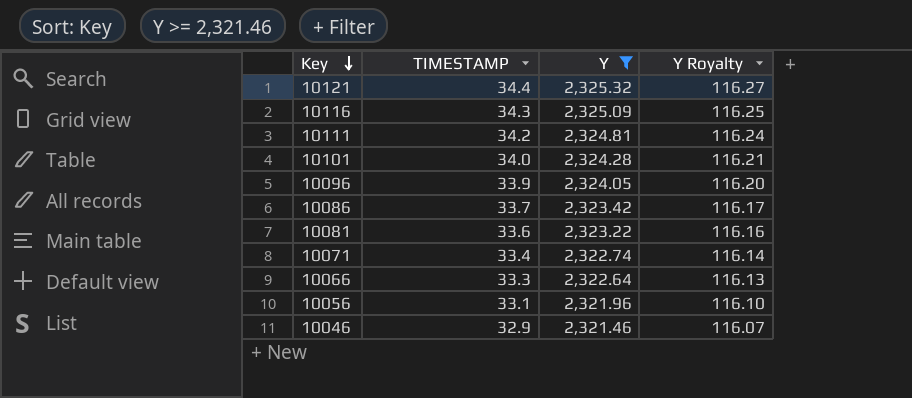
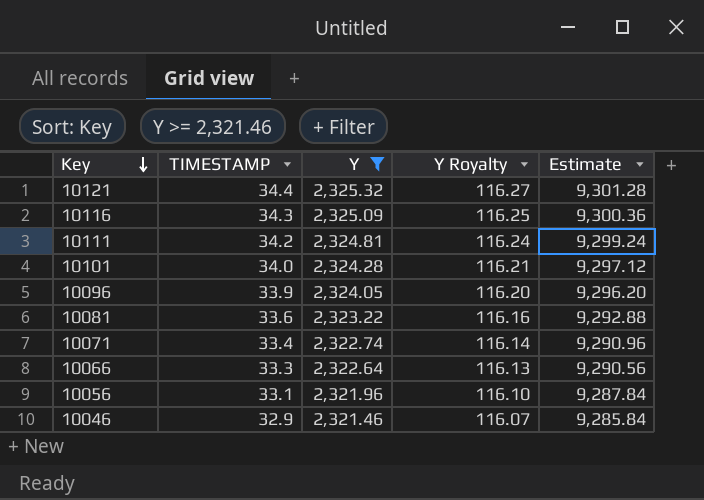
column Estimate | formula: none -> [Y] * 4
row 10086: 33.7 | 2,323.42 | 116.17 -> none

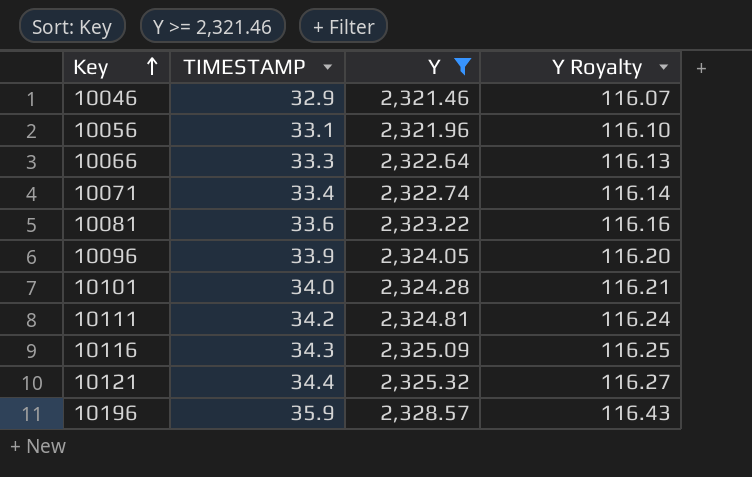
row order: Key descending -> Key ascending
column Estimate | formula: [Y] * 4 -> none
row 10196: none -> 35.9 | 2,328.57 | 116.43

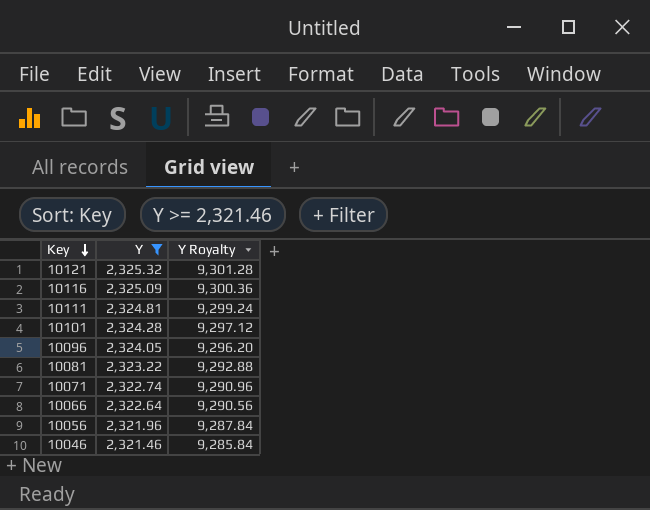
row order: Key ascending -> Key descending
column TIMESTAMP | position: 2 -> none
column Y Royalty | formula: [Y] * 0.05 -> [Y] * 4
row 10196: 35.9 | 2,328.57 | 116.43 -> none

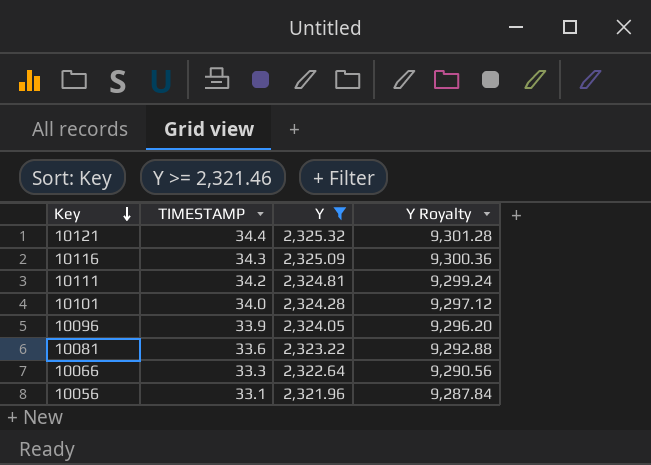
column TIMESTAMP | position: none -> 2
row 10071: 2,322.74 | 9,290.96 -> none
row 10046: 2,321.46 | 9,285.84 -> none

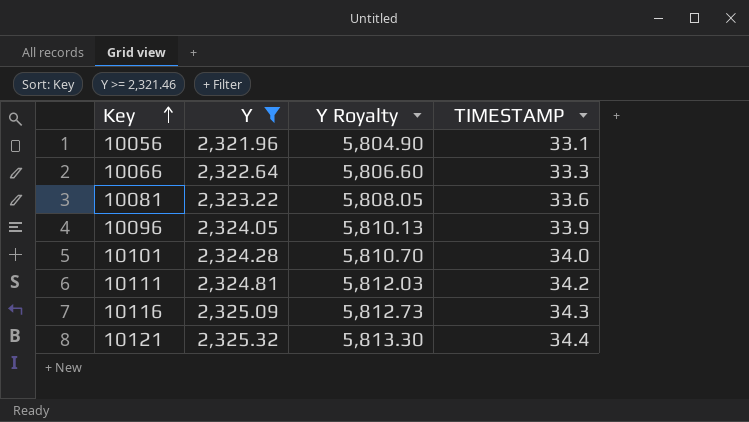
row order: Key descending -> Key ascending
column Y Royalty | formula: [Y] * 4 -> [Y] * 2.5
column TIMESTAMP | position: 2 -> 4

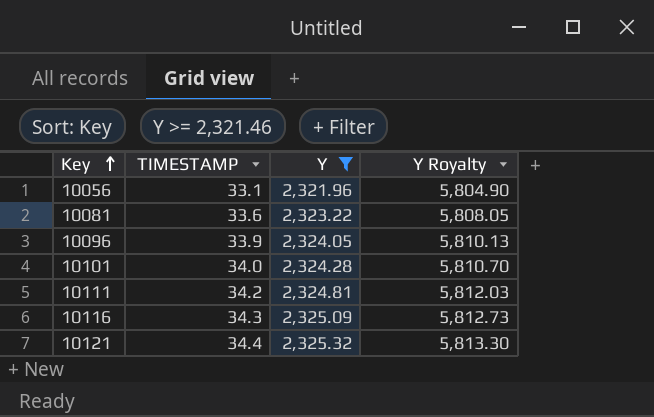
column TIMESTAMP | position: 4 -> 2
row 10066: 2,322.64 | 5,806.60 | 33.3 -> none

